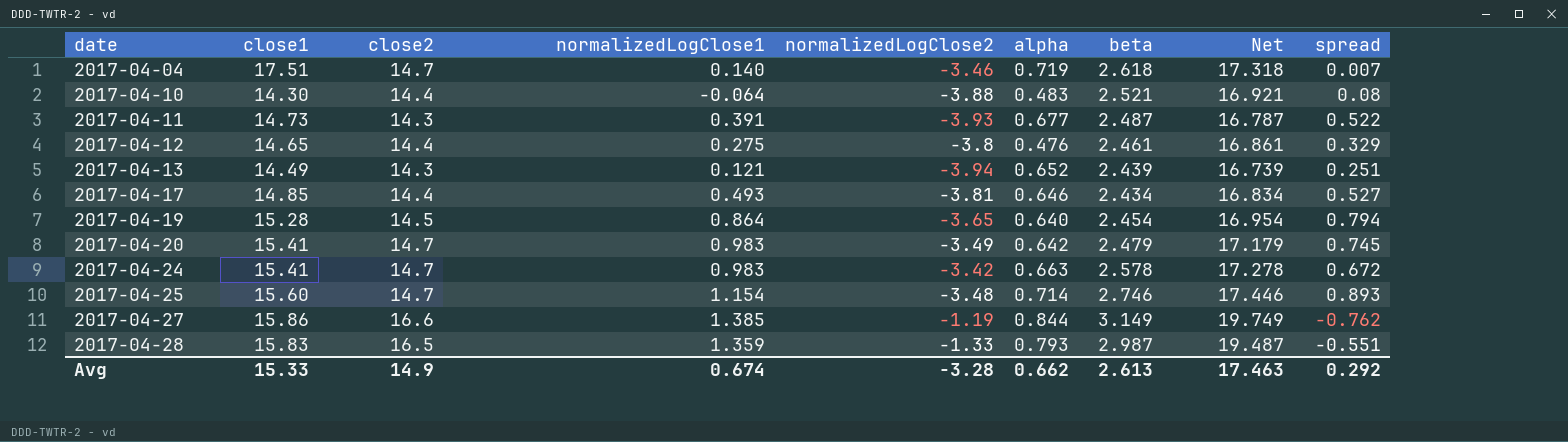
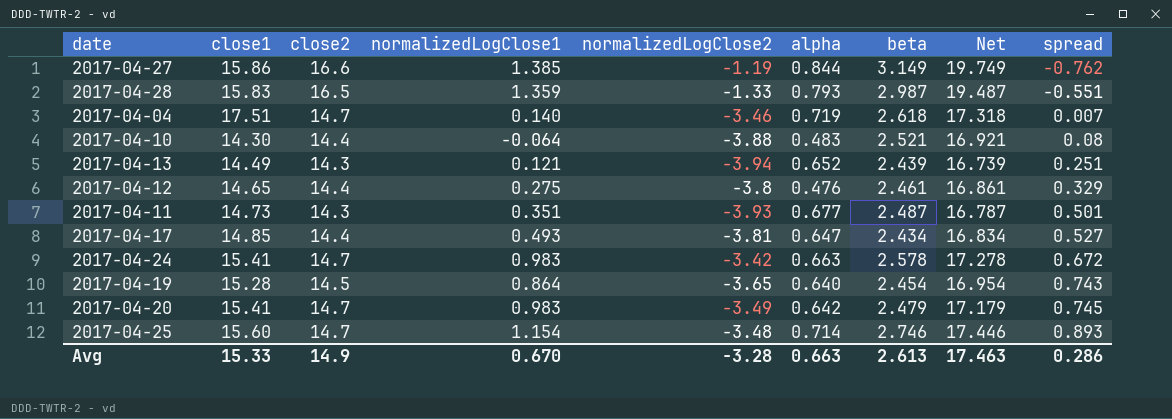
row order: date ascending -> spread ascending
2017-04-11 | normalizedLogClose1: 0.391 -> 0.351
2017-04-11 | spread: 0.522 -> 0.501
2017-04-17 | alpha: 0.646 -> 0.647
2017-04-19 | spread: 0.794 -> 0.743
Avg | normalizedLogClose1: 0.674 -> 0.670
Avg | alpha: 0.662 -> 0.663
Avg | spread: 0.292 -> 0.286

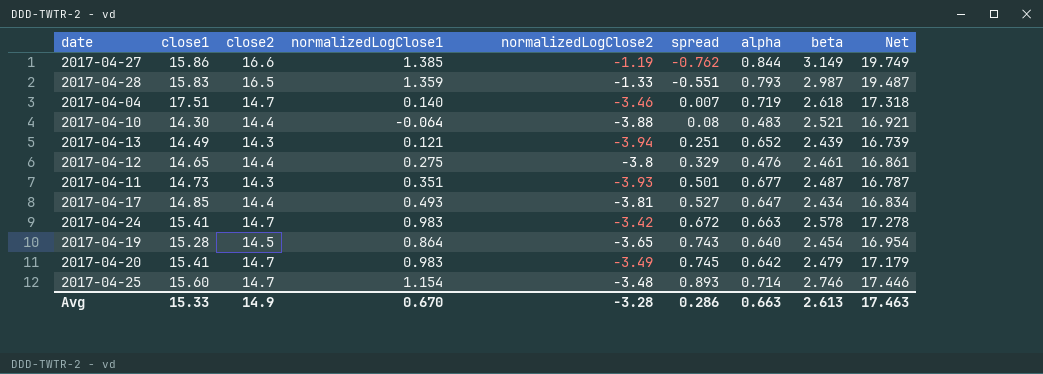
column spread | position: 9 -> 6

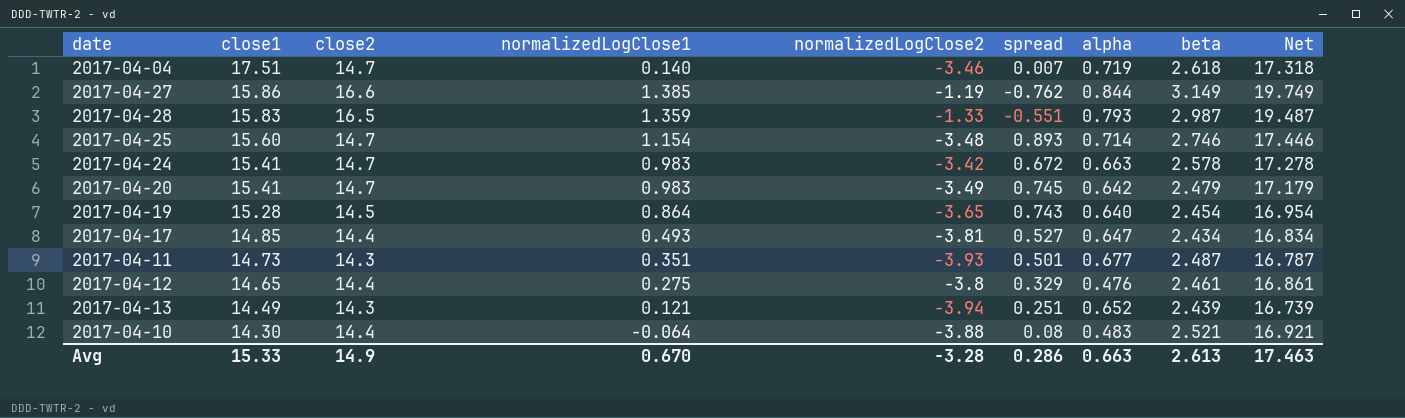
row order: spread ascending -> close1 descending

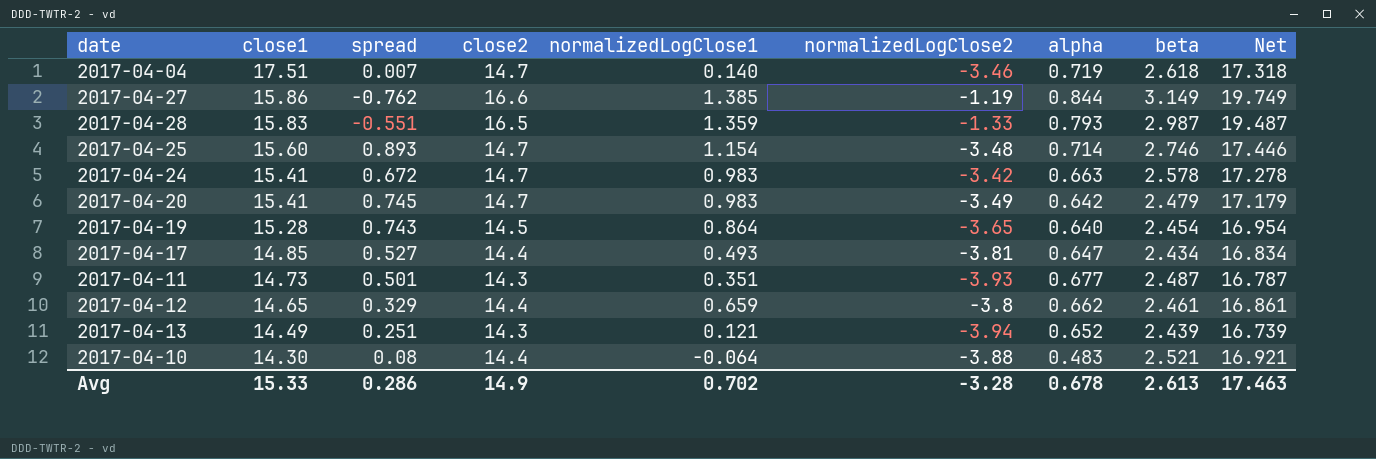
column spread | position: 6 -> 3
2017-04-12 | normalizedLogClose1: 0.275 -> 0.659
2017-04-12 | alpha: 0.476 -> 0.662
Avg | normalizedLogClose1: 0.670 -> 0.702
Avg | alpha: 0.663 -> 0.678

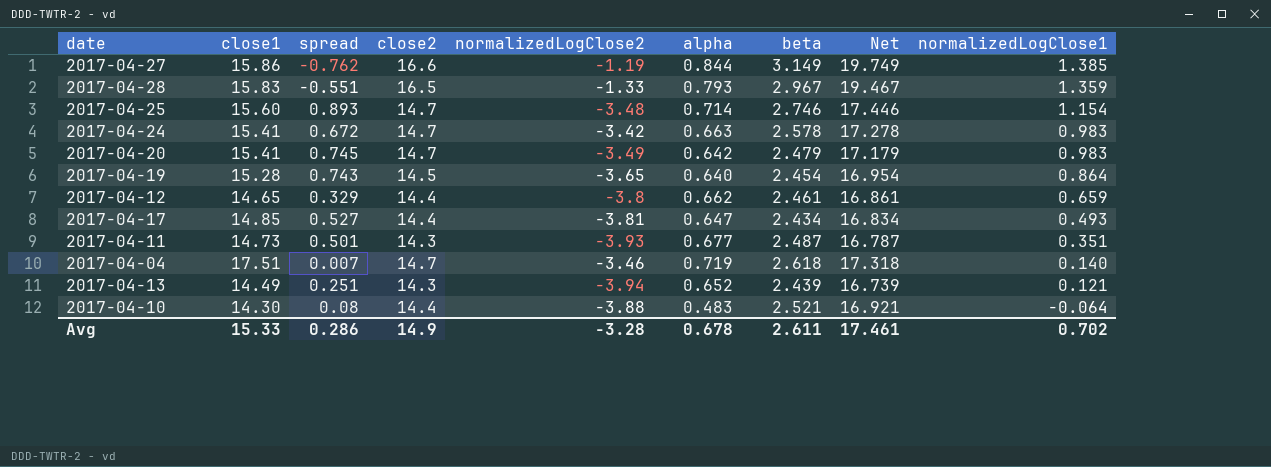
row order: close1 descending -> normalizedLogClose1 descending
column normalizedLogClose1 | position: 5 -> 9
2017-04-28 | beta: 2.987 -> 2.967
2017-04-28 | Net: 19.487 -> 19.467
Avg | beta: 2.613 -> 2.611
Avg | Net: 17.463 -> 17.461

